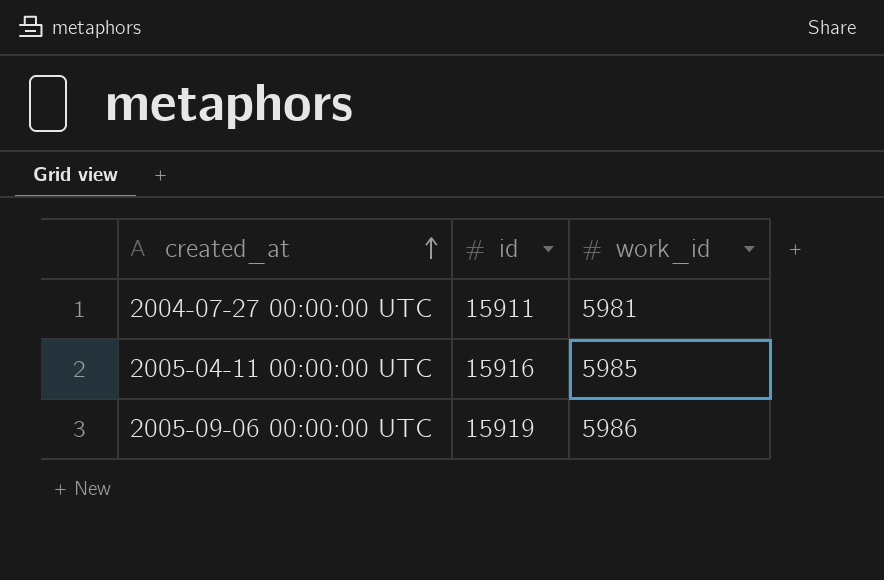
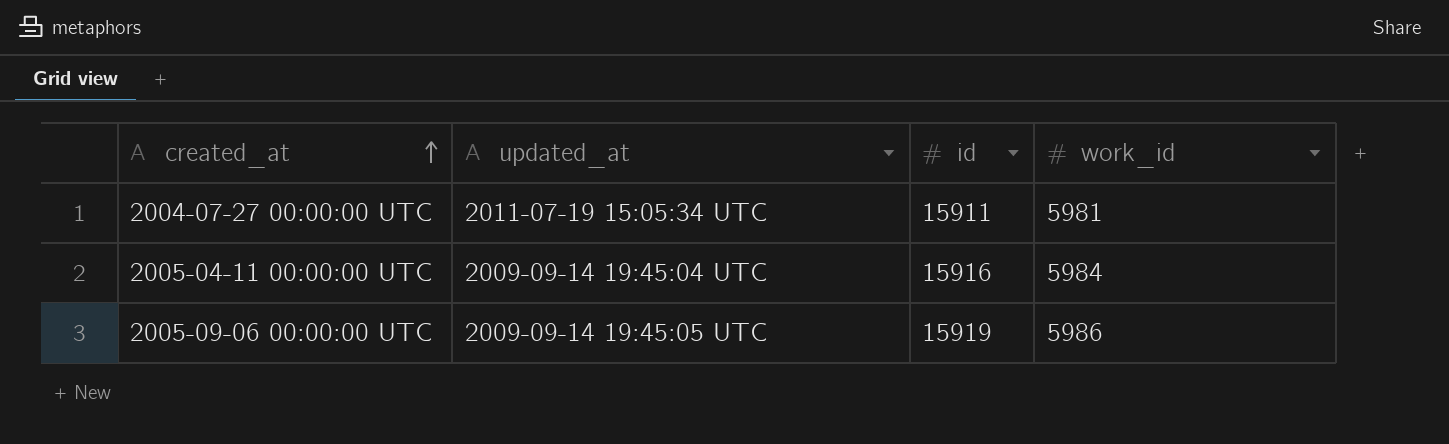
column updated_at | position: none -> 2
2005-04-11 00:00:00 UTC | work_id: 5985 -> 5984

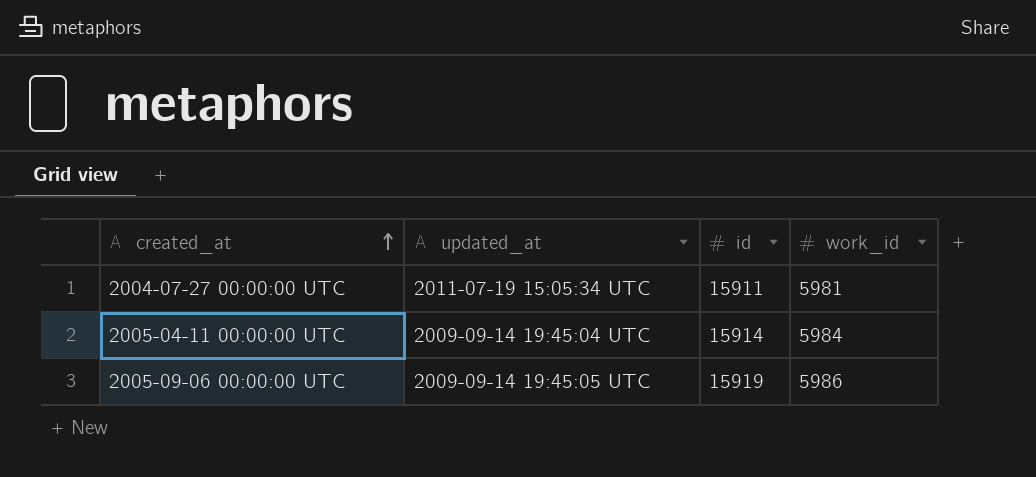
2005-04-11 00:00:00 UTC | id: 15916 -> 15914

